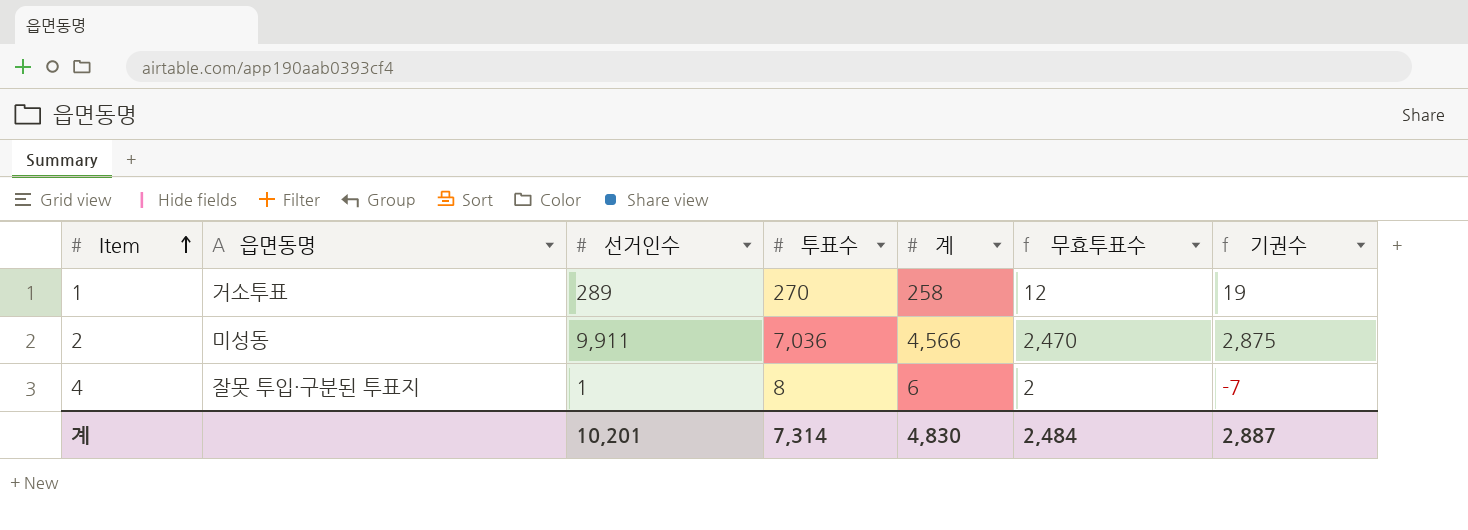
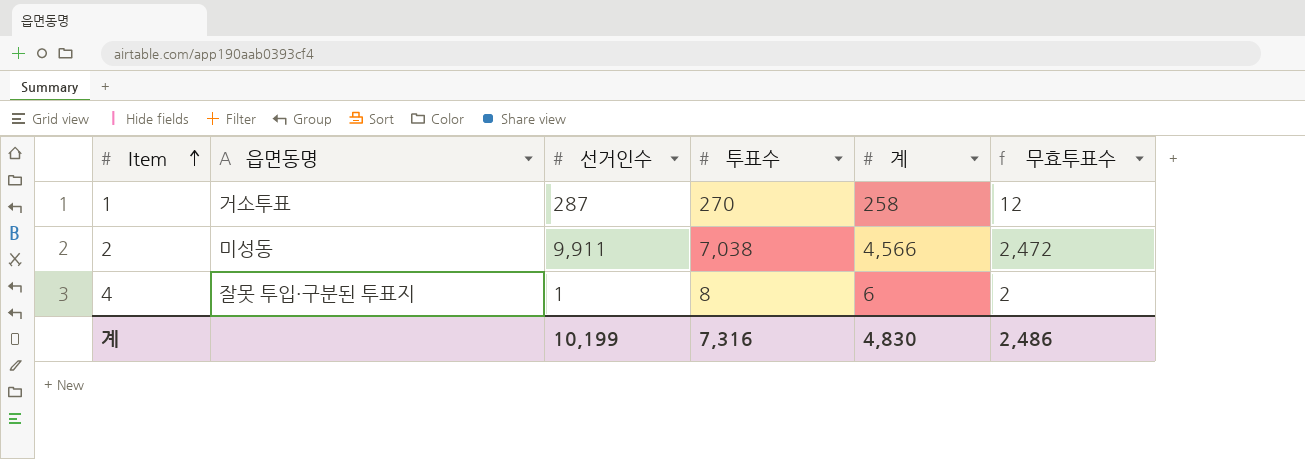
column 기권수 | formula: [선거인수] - [투표수] -> none
1 | 선거인수: 289 -> 287
2 | 투표수: 7,036 -> 7,038
2 | 무효투표수: 2,470 -> 2,472
계 | 선거인수: 10,201 -> 10,199
계 | 투표수: 7,314 -> 7,316
계 | 무효투표수: 2,484 -> 2,486

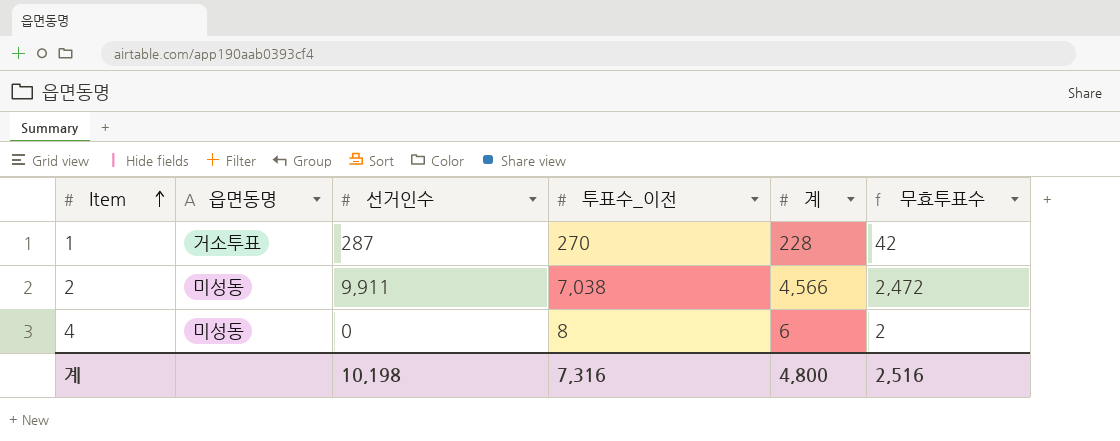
column name: 투표수 -> 투표수_이전
1 | 계: 258 -> 228
1 | 무효투표수: 12 -> 42
4 | 읍면동명: 잘못 투입·구분된 투표지 -> 미성동
4 | 선거인수: 1 -> 0
계 | 선거인수: 10,199 -> 10,198
계 | 계: 4,830 -> 4,800
계 | 무효투표수: 2,486 -> 2,516

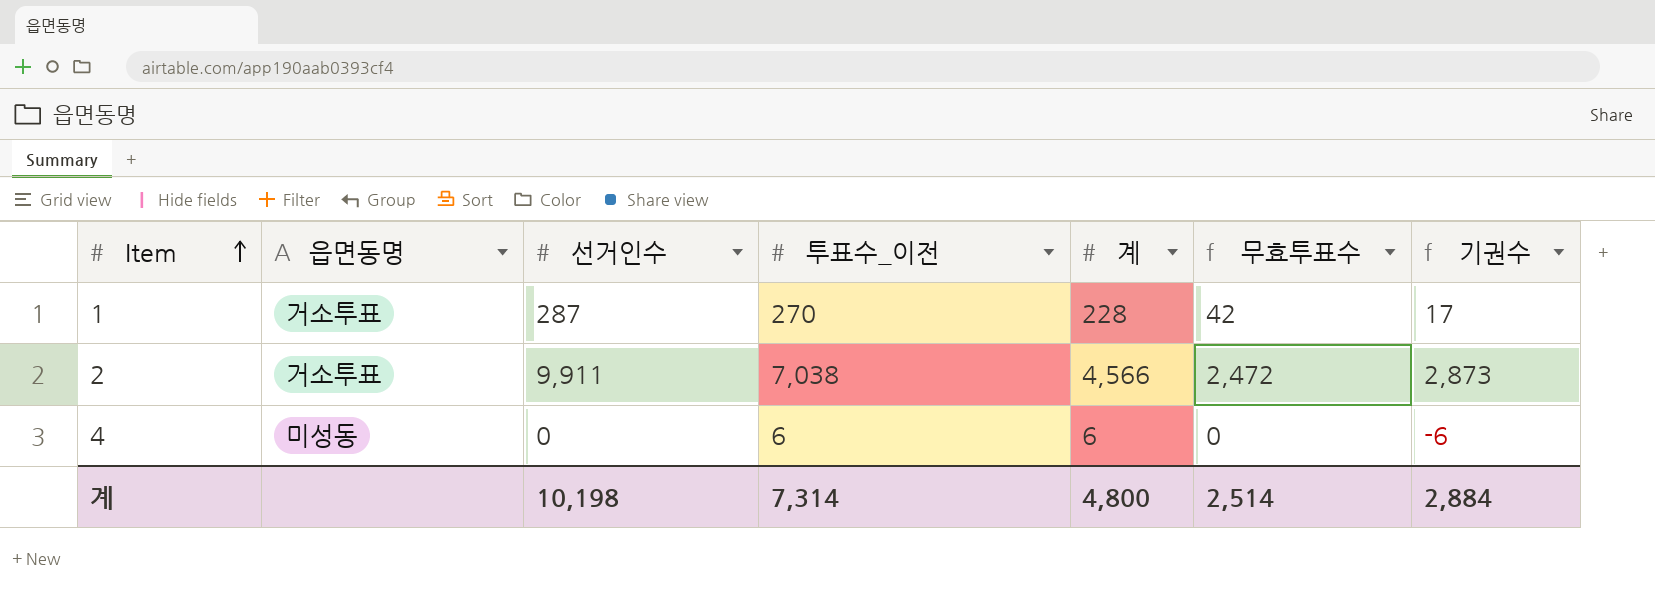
column 기권수 | formula: none -> [선거인수] - [투표수_이전]
2 | 읍면동명: 미성동 -> 거소투표
4 | 투표수_이전: 8 -> 6
4 | 무효투표수: 2 -> 0
계 | 투표수_이전: 7,316 -> 7,314
계 | 무효투표수: 2,516 -> 2,514

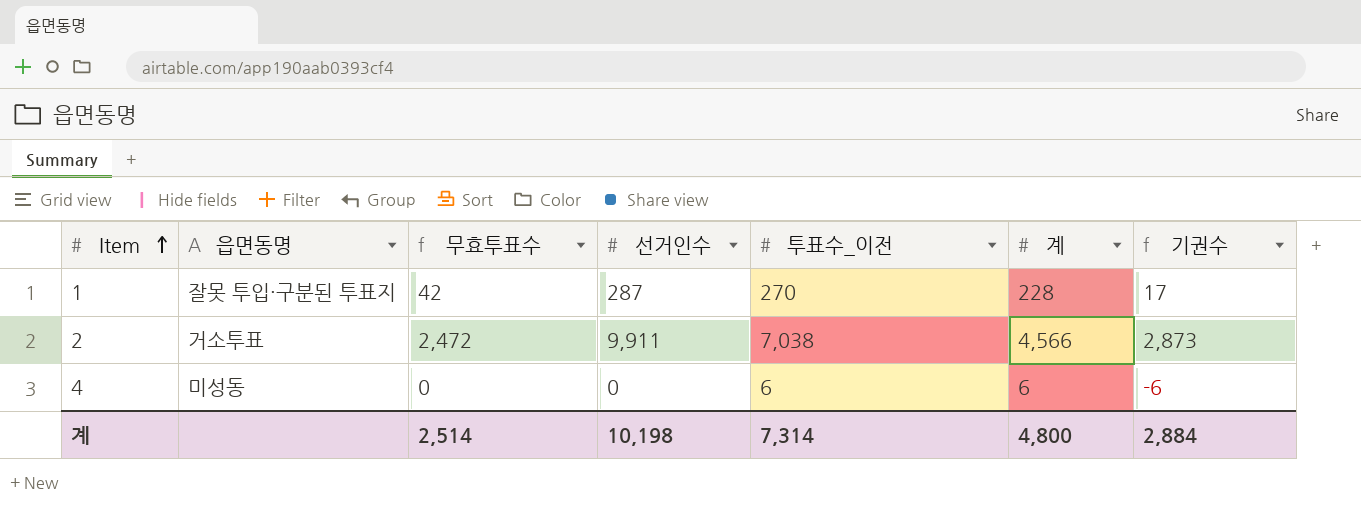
column 무효투표수 | position: 6 -> 3
1 | 읍면동명: 거소투표 -> 잘못 투입·구분된 투표지

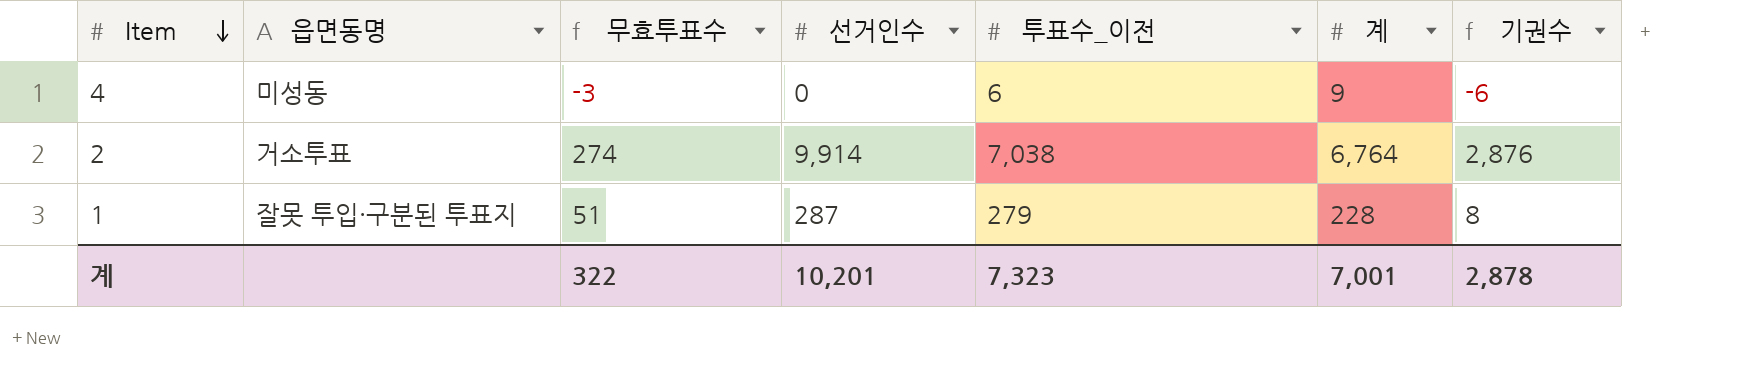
row order: Item ascending -> Item descending
4 | 무효투표수: 0 -> -3
4 | 계: 6 -> 9
2 | 무효투표수: 2,472 -> 274
2 | 선거인수: 9,911 -> 9,914
2 | 계: 4,566 -> 6,764
2 | 기권수: 2,873 -> 2,876
1 | 무효투표수: 42 -> 51
1 | 투표수_이전: 270 -> 279
1 | 기권수: 17 -> 8
계 | 무효투표수: 2,514 -> 322
계 | 선거인수: 10,198 -> 10,201
계 | 투표수_이전: 7,314 -> 7,323
계 | 계: 4,800 -> 7,001
계 | 기권수: 2,884 -> 2,878

